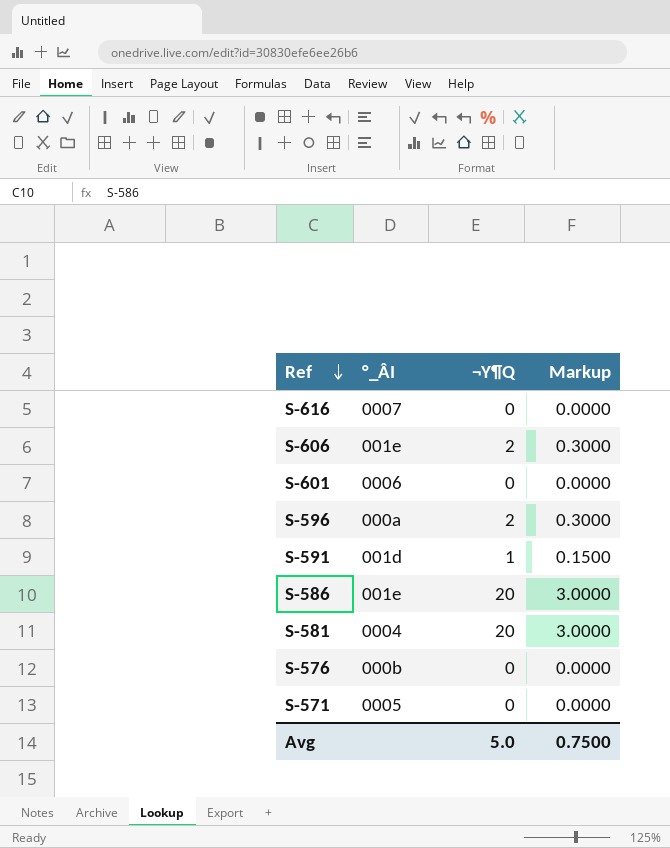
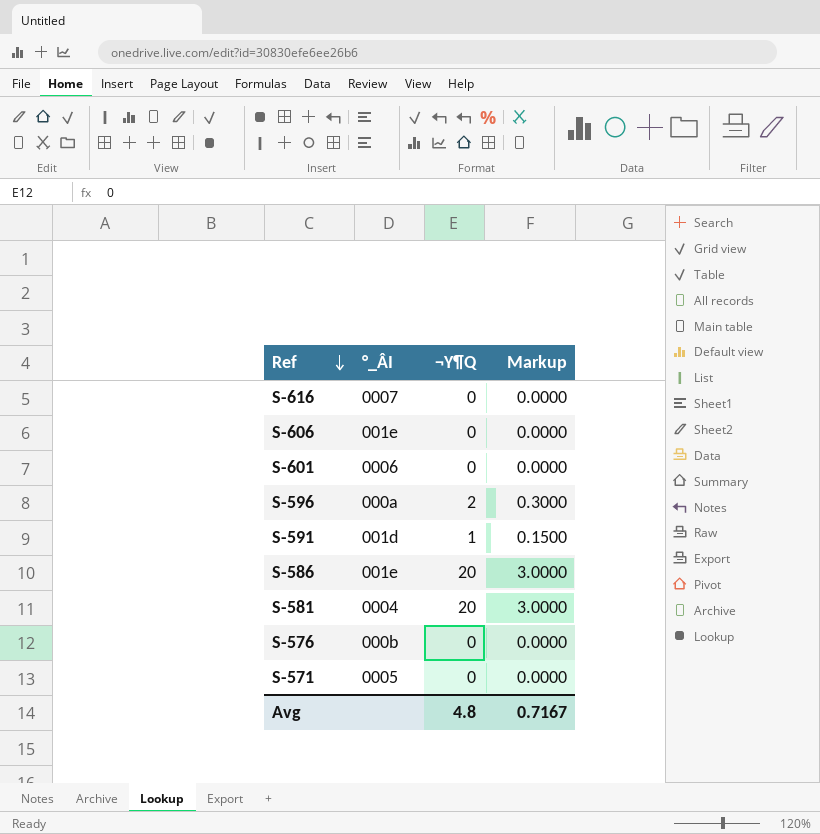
S-606 | ¬Y¶Q: 2 -> 0
S-606 | Markup: 0.3000 -> 0.0000
Avg | ¬Y¶Q: 5.0 -> 4.8
Avg | Markup: 0.7500 -> 0.7167

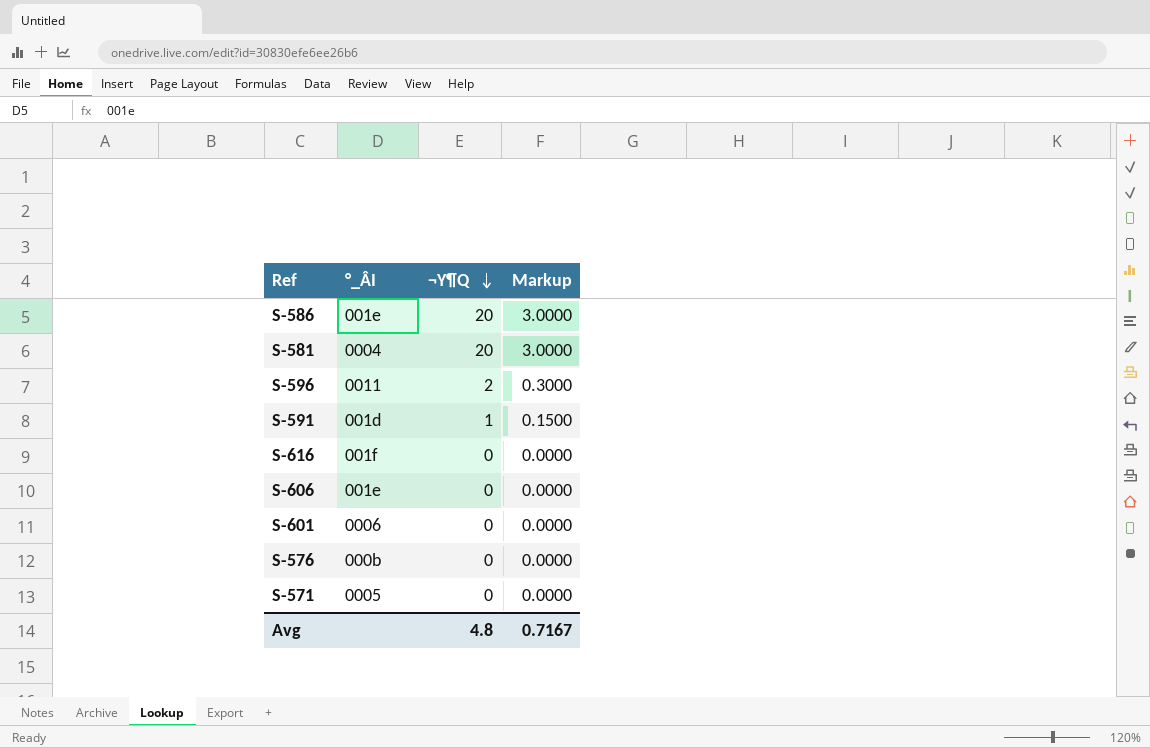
row order: Ref descending -> ¬Y¶Q descending
S-596 | °_ÂI: 000a -> 0011
S-616 | °_ÂI: 0007 -> 001f

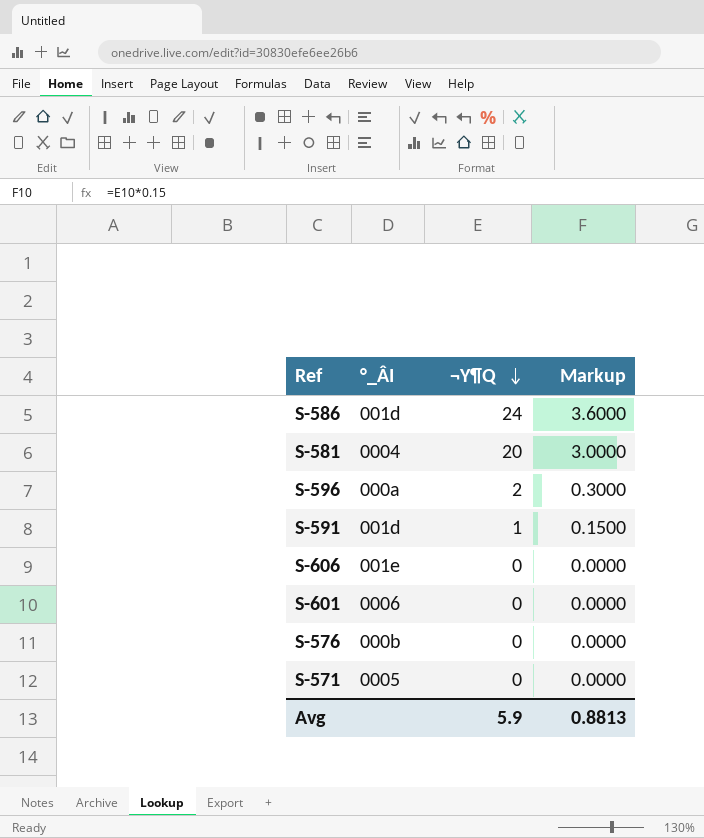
row S-616: 001f | 0 | 0.0000 -> none
S-586 | °_ÂI: 001e -> 001d
S-586 | ¬Y¶Q: 20 -> 24
S-586 | Markup: 3.0000 -> 3.6000
S-596 | °_ÂI: 0011 -> 000a
Avg | ¬Y¶Q: 4.8 -> 5.9
Avg | Markup: 0.7167 -> 0.8813

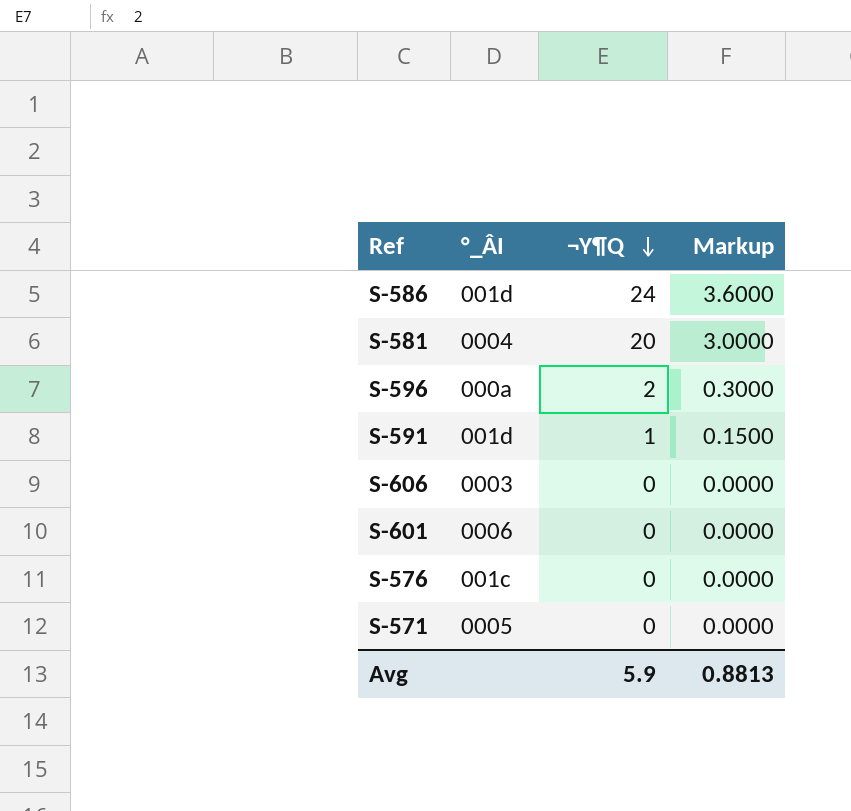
S-606 | °_ÂI: 001e -> 0003
S-576 | °_ÂI: 000b -> 001c

